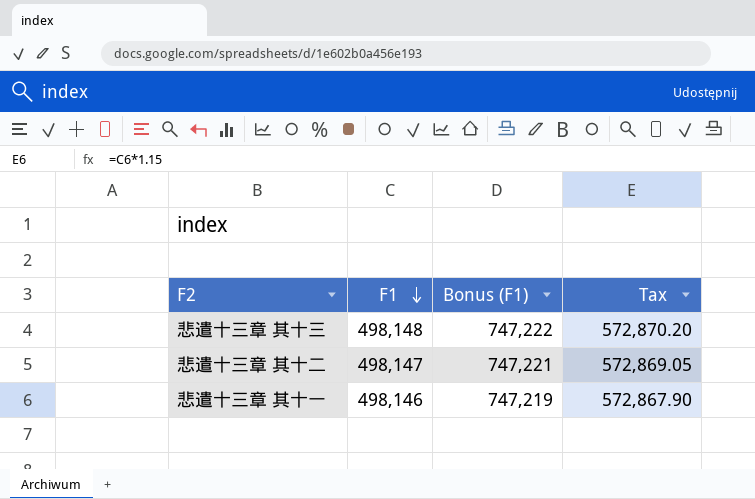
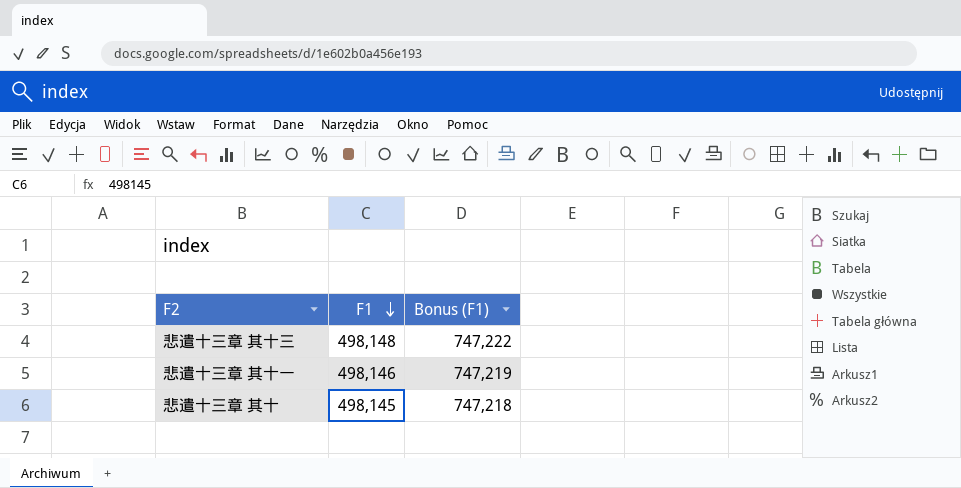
column Tax | formula: [F1] * 1.15 -> none
row 悲遣十三章 其十二: 498,147 | 747,221 | 572,869.05 -> none
row 悲遣十三章 其十: none -> 498,145 | 747,218

